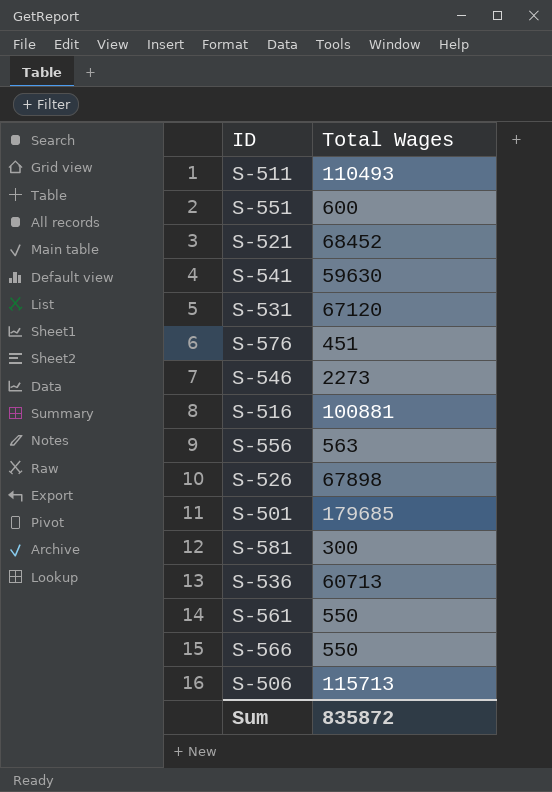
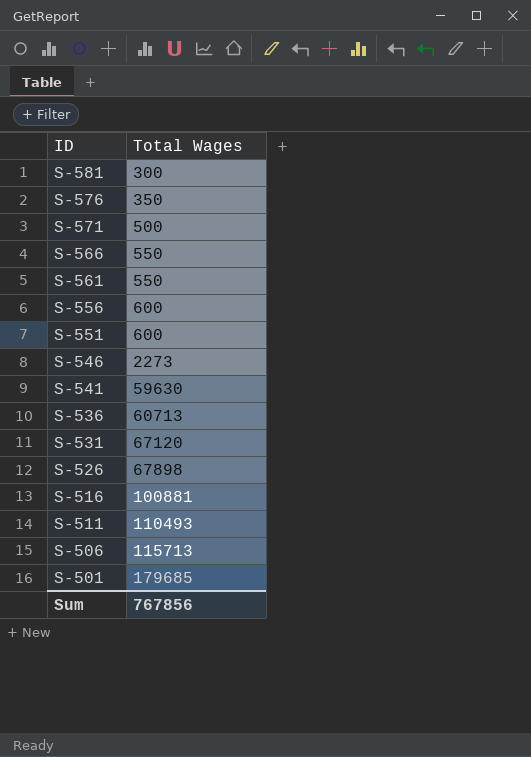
row order: none -> ID descending
row S-521: 68452 -> none
S-576 | Total Wages: 451 -> 350
row S-571: none -> 500
S-556 | Total Wages: 563 -> 600
Sum | Total Wages: 835872 -> 767856

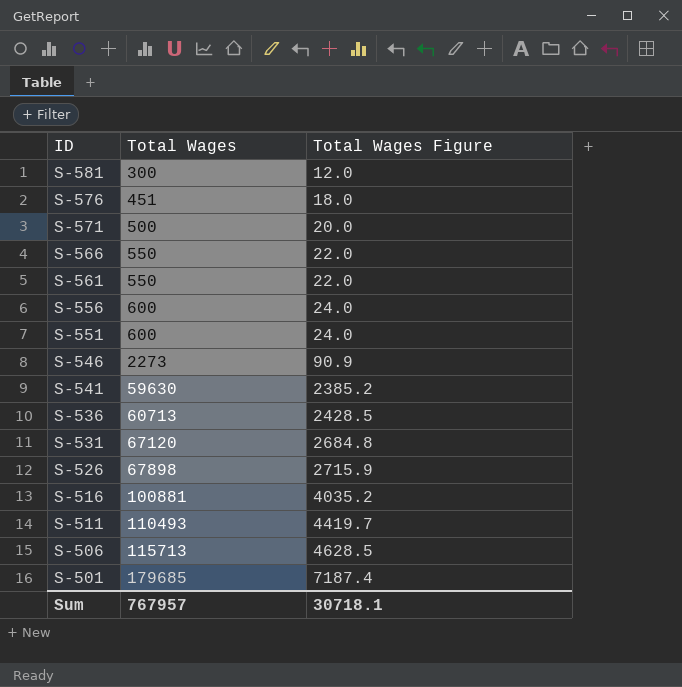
column Total Wages Figure | formula: none -> [Total Wages] * 0.04
S-576 | Total Wages: 350 -> 451
Sum | Total Wages: 767856 -> 767957

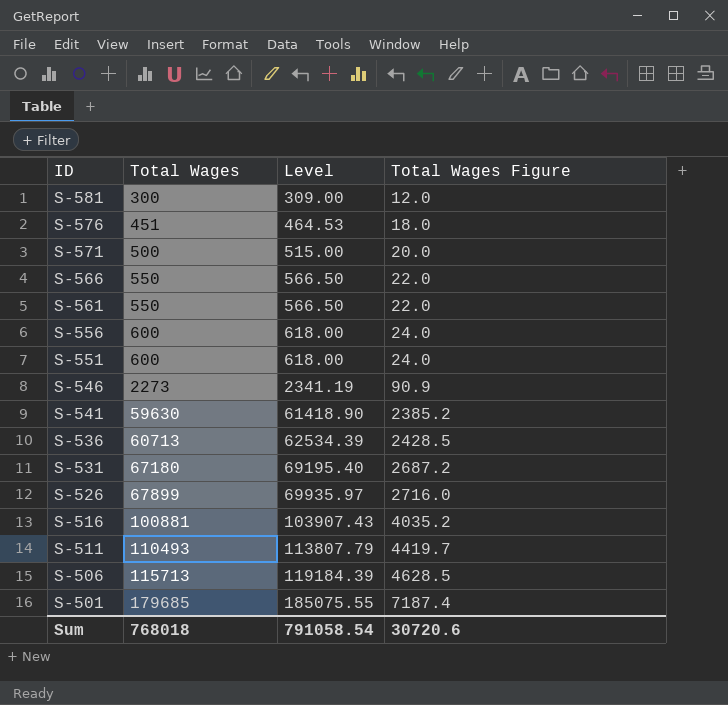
column Level | formula: none -> [Total Wages] * 1.03
S-531 | Total Wages: 67120 -> 67180
S-531 | Total Wages Figure: 2684.8 -> 2687.2
S-526 | Total Wages: 67898 -> 67899
S-526 | Total Wages Figure: 2715.9 -> 2716.0
Sum | Total Wages: 767957 -> 768018
Sum | Total Wages Figure: 30718.1 -> 30720.6

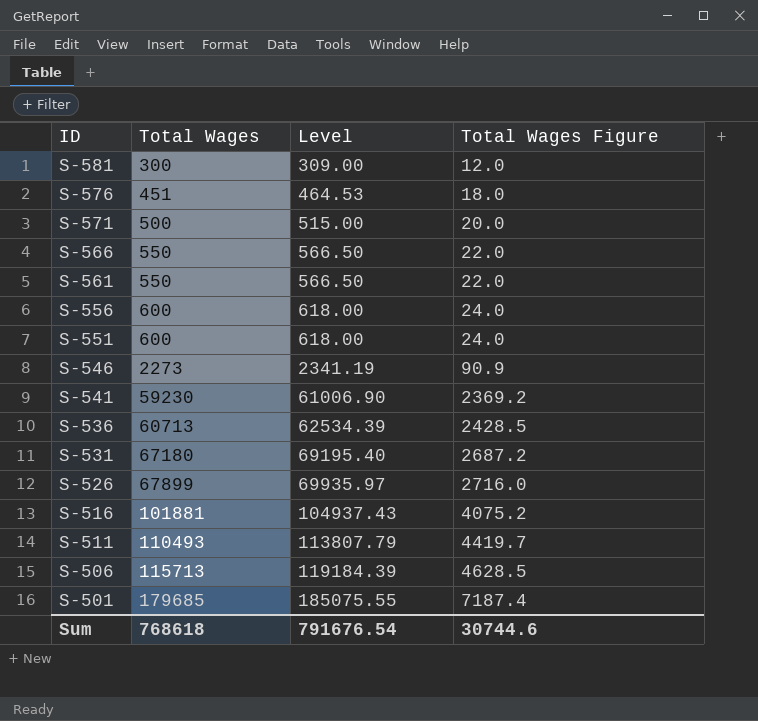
S-541 | Total Wages: 59630 -> 59230
S-541 | Level: 61418.90 -> 61006.90
S-541 | Total Wages Figure: 2385.2 -> 2369.2
S-516 | Total Wages: 100881 -> 101881
S-516 | Level: 103907.43 -> 104937.43
S-516 | Total Wages Figure: 4035.2 -> 4075.2
Sum | Total Wages: 768018 -> 768618
Sum | Level: 791058.54 -> 791676.54
Sum | Total Wages Figure: 30720.6 -> 30744.6

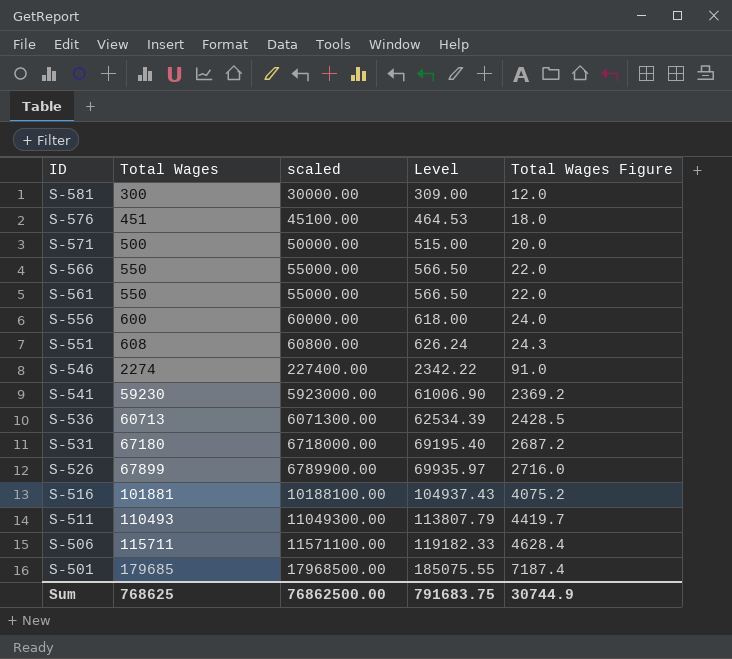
column scaled | formula: none -> [Total Wages] * 100
S-551 | Total Wages: 600 -> 608
S-551 | Level: 618.00 -> 626.24
S-551 | Total Wages Figure: 24.0 -> 24.3
S-546 | Total Wages: 2273 -> 2274
S-546 | Level: 2341.19 -> 2342.22
S-546 | Total Wages Figure: 90.9 -> 91.0
S-506 | Total Wages: 115713 -> 115711
S-506 | Level: 119184.39 -> 119182.33
S-506 | Total Wages Figure: 4628.5 -> 4628.4
Sum | Total Wages: 768618 -> 768625
Sum | Level: 791676.54 -> 791683.75
Sum | Total Wages Figure: 30744.6 -> 30744.9

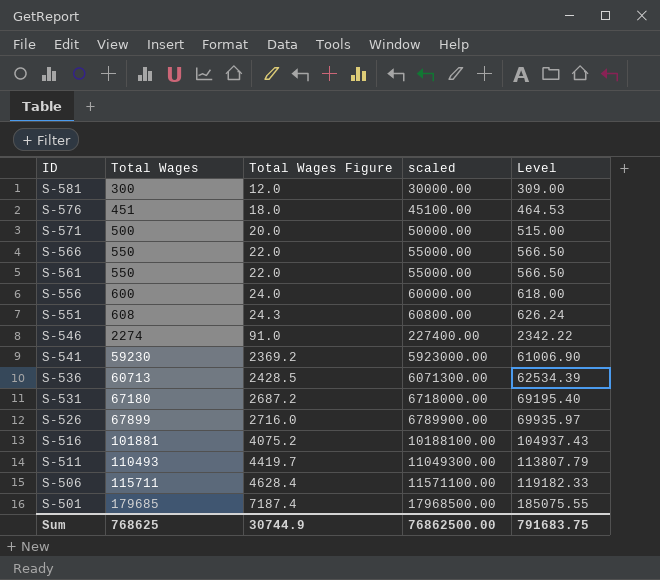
column Total Wages Figure | position: 5 -> 3

